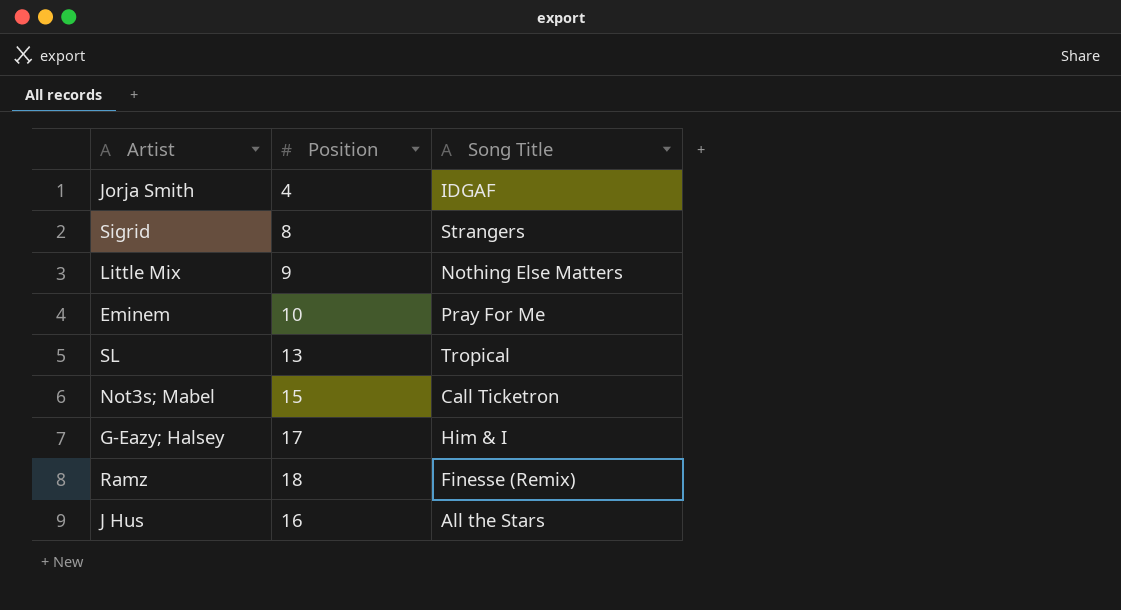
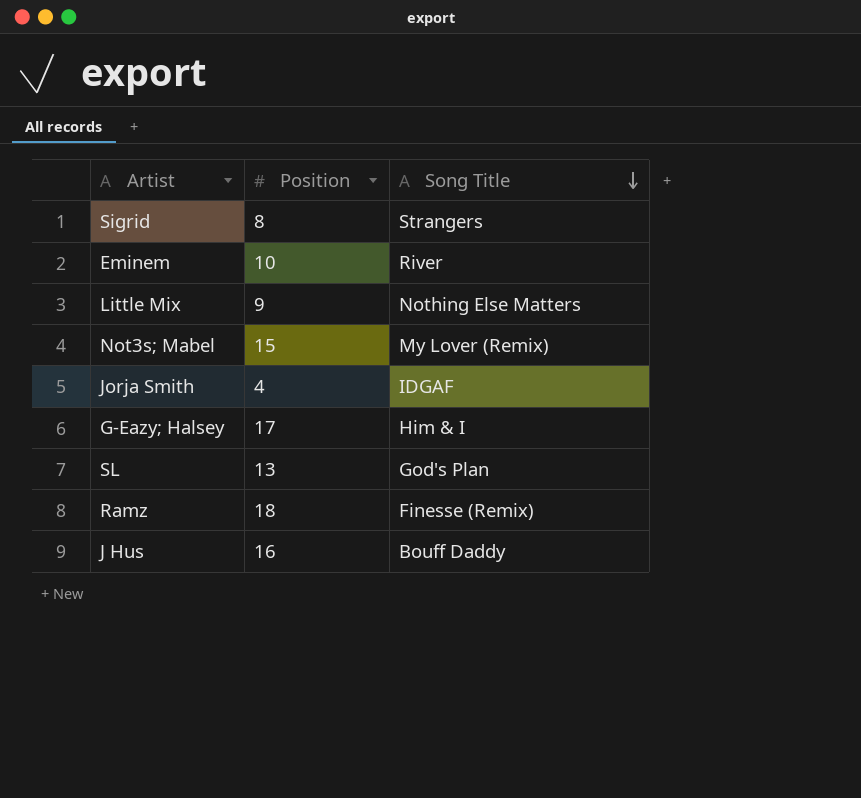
row order: none -> Song Title descending
Eminem | Song Title: Pray For Me -> River
Not3s; Mabel | Song Title: Call Ticketron -> My Lover (Remix)
SL | Song Title: Tropical -> God's Plan
J Hus | Song Title: All the Stars -> Bouff Daddy

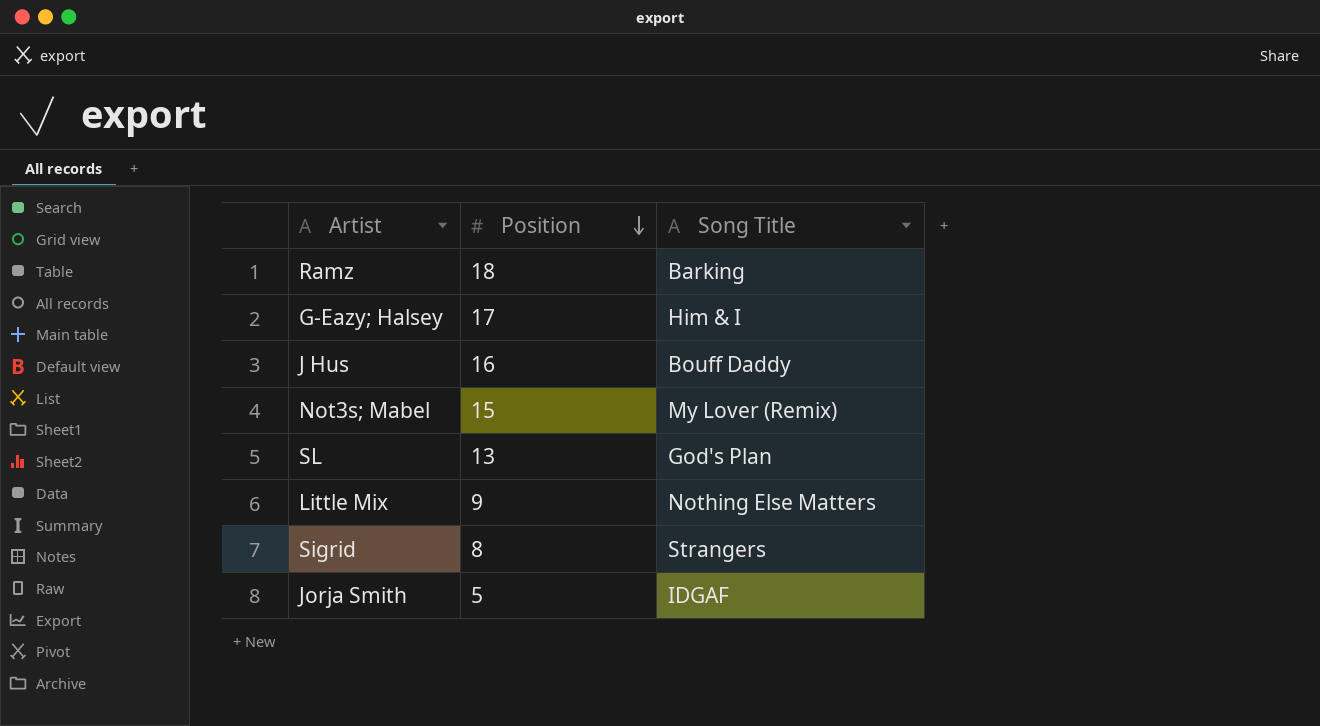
row order: Song Title descending -> Position descending
row Eminem: 10 | River -> none
Ramz | Song Title: Finesse (Remix) -> Barking
Jorja Smith | Position: 4 -> 5

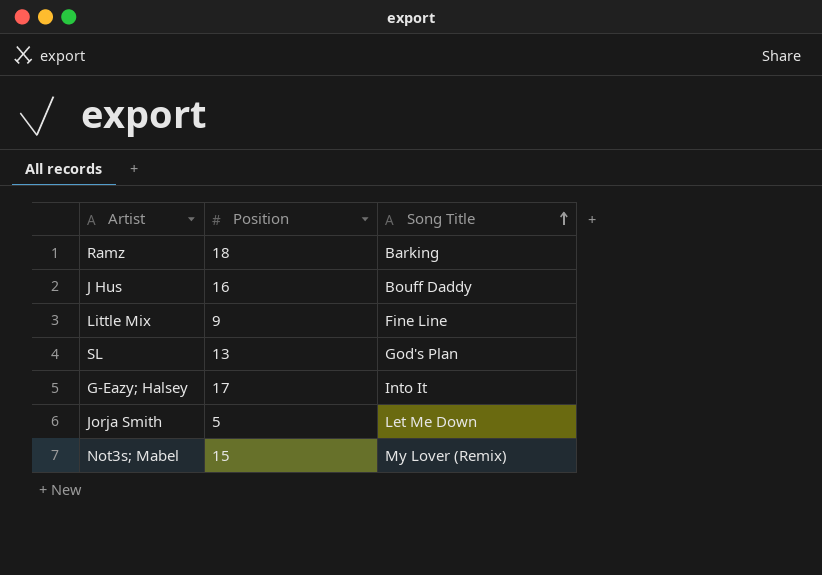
row order: Position descending -> Song Title ascending
row Sigrid: 8 | Strangers -> none
Little Mix | Song Title: Nothing Else Matters -> Fine Line
G-Eazy; Halsey | Song Title: Him & I -> Into It
Jorja Smith | Song Title: IDGAF -> Let Me Down

